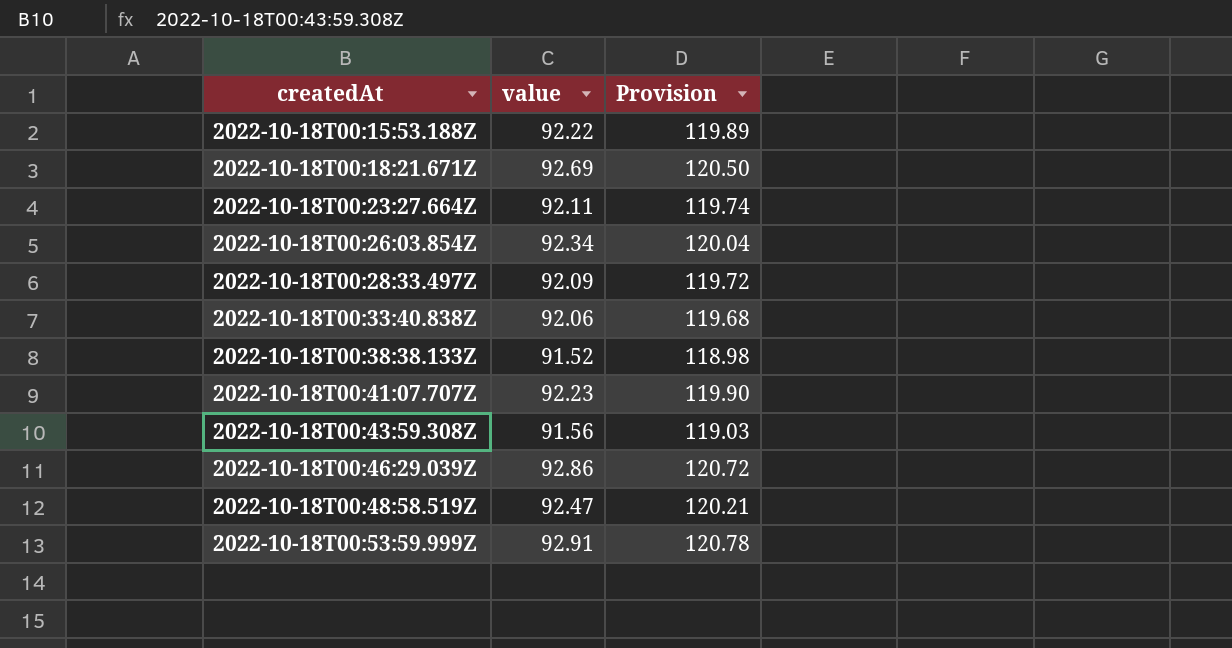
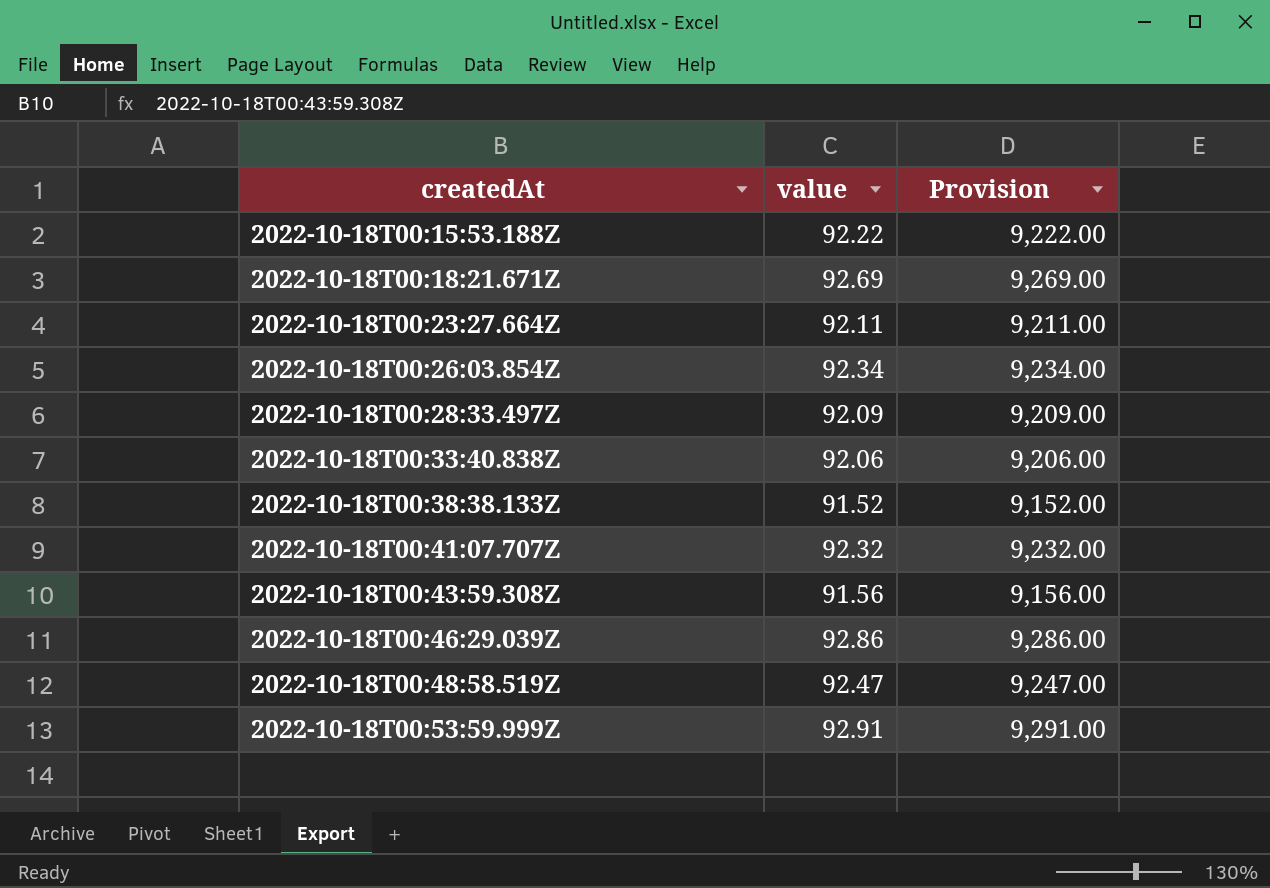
column Provision | formula: [value] * 1.3 -> [value] * 100
2022-10-18T00:41:07.707Z | value: 92.23 -> 92.32

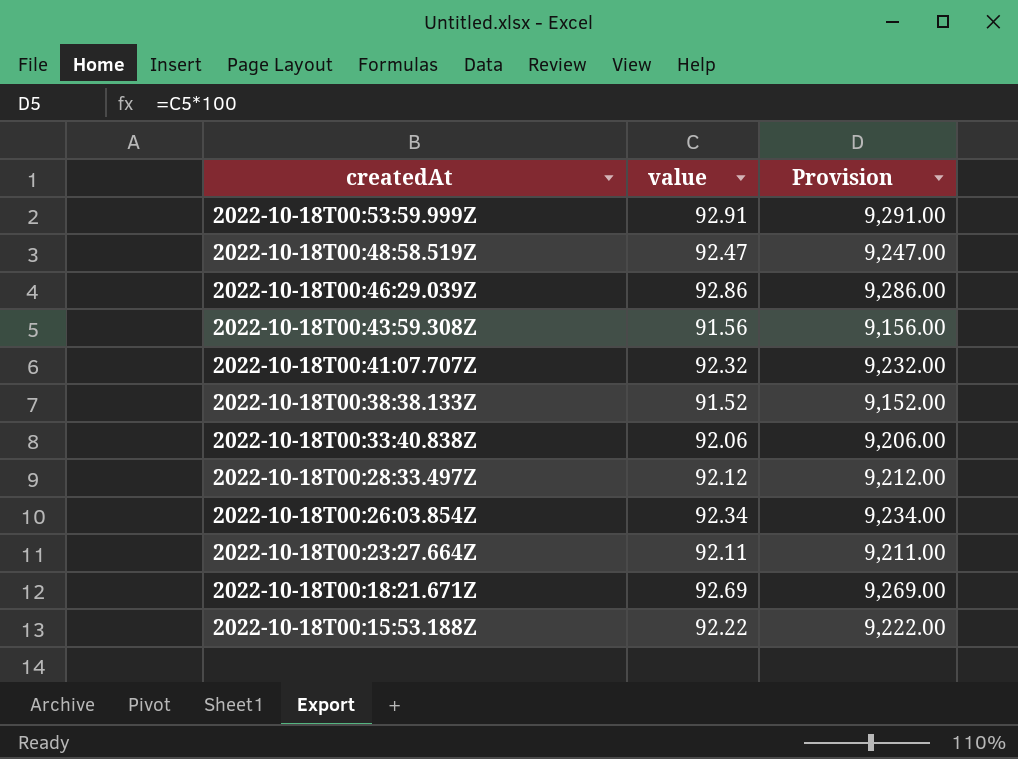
row order: createdAt ascending -> createdAt descending
2022-10-18T00:28:33.497Z | value: 92.09 -> 92.12
2022-10-18T00:28:33.497Z | Provision: 9,209.00 -> 9,212.00

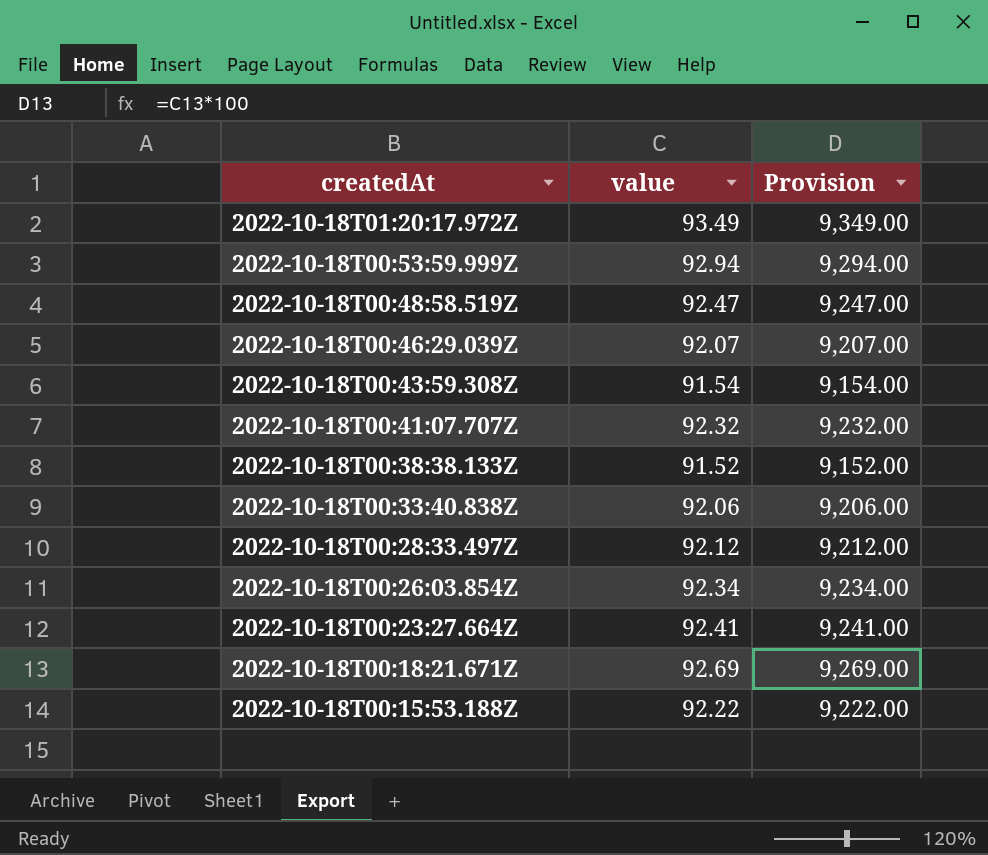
row 2022-10-18T01:20:17.972Z: none -> 93.49 | 9,349.00
2022-10-18T00:53:59.999Z | value: 92.91 -> 92.94
2022-10-18T00:53:59.999Z | Provision: 9,291.00 -> 9,294.00
2022-10-18T00:46:29.039Z | value: 92.86 -> 92.07
2022-10-18T00:46:29.039Z | Provision: 9,286.00 -> 9,207.00
2022-10-18T00:43:59.308Z | value: 91.56 -> 91.54
2022-10-18T00:43:59.308Z | Provision: 9,156.00 -> 9,154.00
2022-10-18T00:23:27.664Z | value: 92.11 -> 92.41
2022-10-18T00:23:27.664Z | Provision: 9,211.00 -> 9,241.00

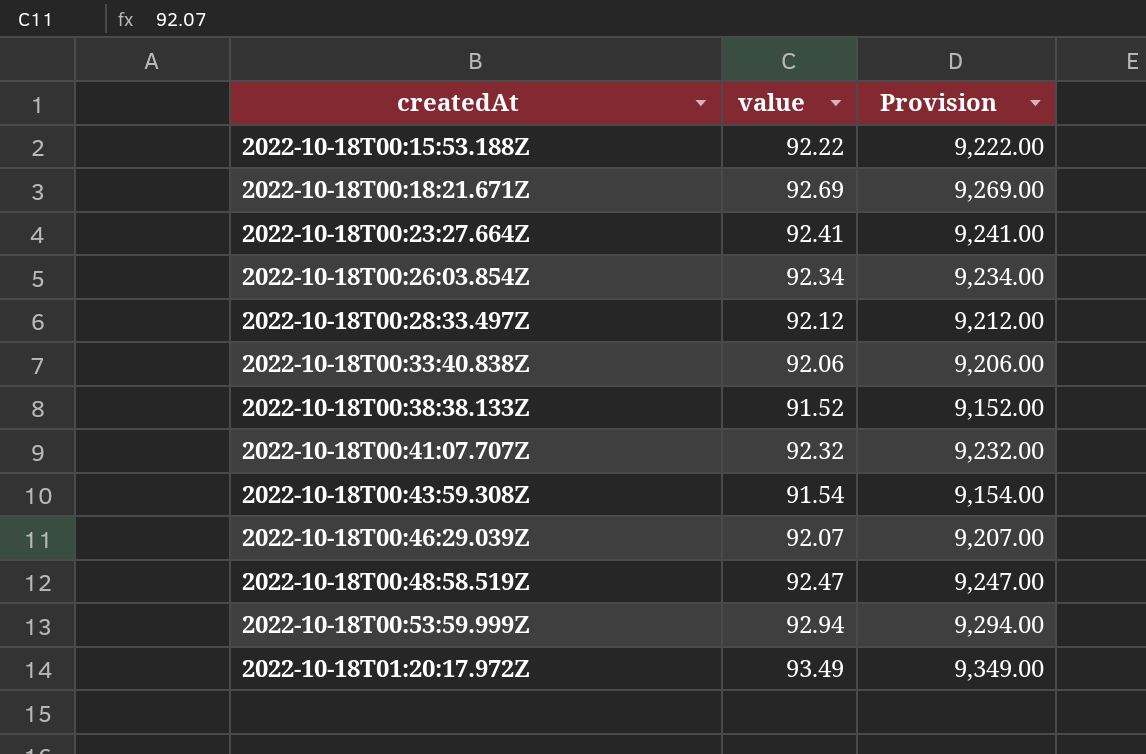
row order: createdAt descending -> createdAt ascending

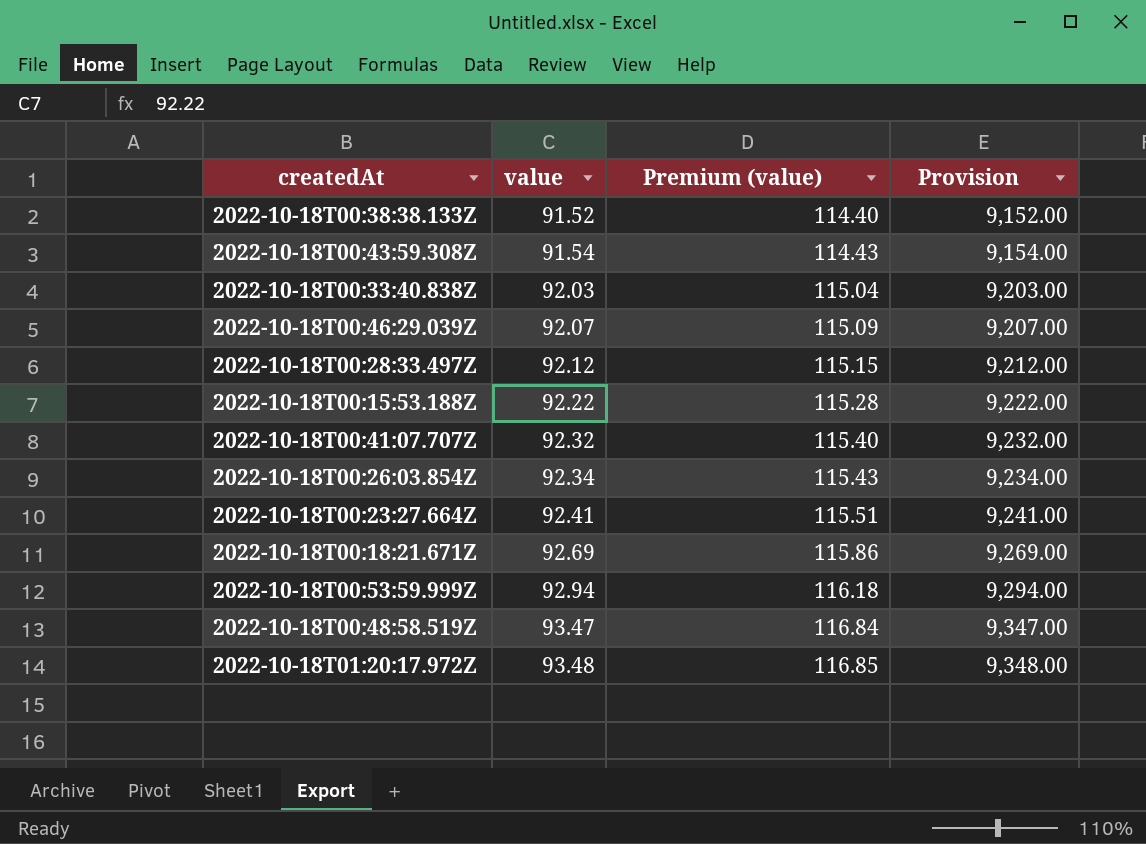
row order: createdAt ascending -> value ascending
column Premium (value) | formula: none -> [value] * 1.25
2022-10-18T00:33:40.838Z | value: 92.06 -> 92.03
2022-10-18T00:33:40.838Z | Provision: 9,206.00 -> 9,203.00
2022-10-18T00:48:58.519Z | value: 92.47 -> 93.47
2022-10-18T00:48:58.519Z | Provision: 9,247.00 -> 9,347.00
2022-10-18T01:20:17.972Z | value: 93.49 -> 93.48
2022-10-18T01:20:17.972Z | Provision: 9,349.00 -> 9,348.00

